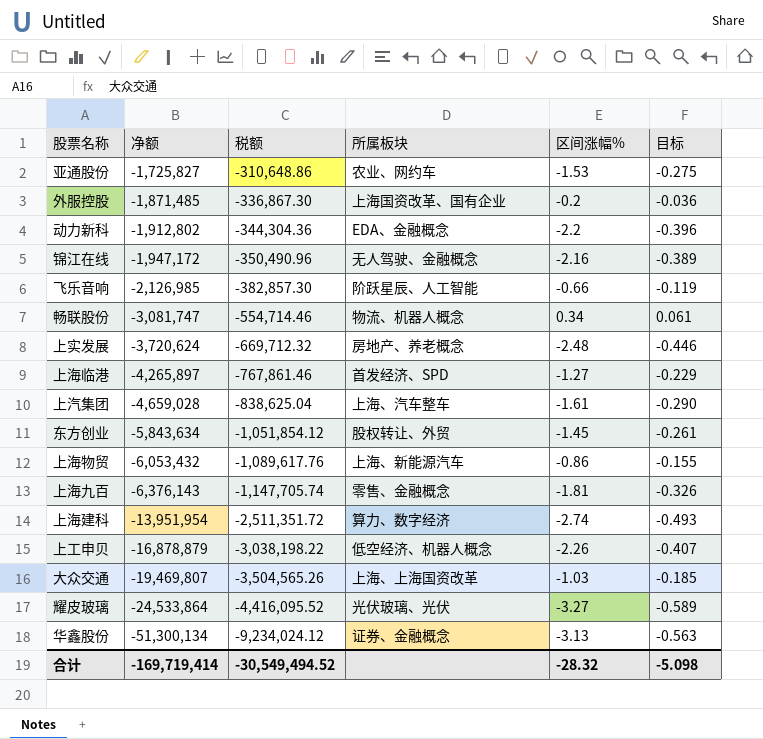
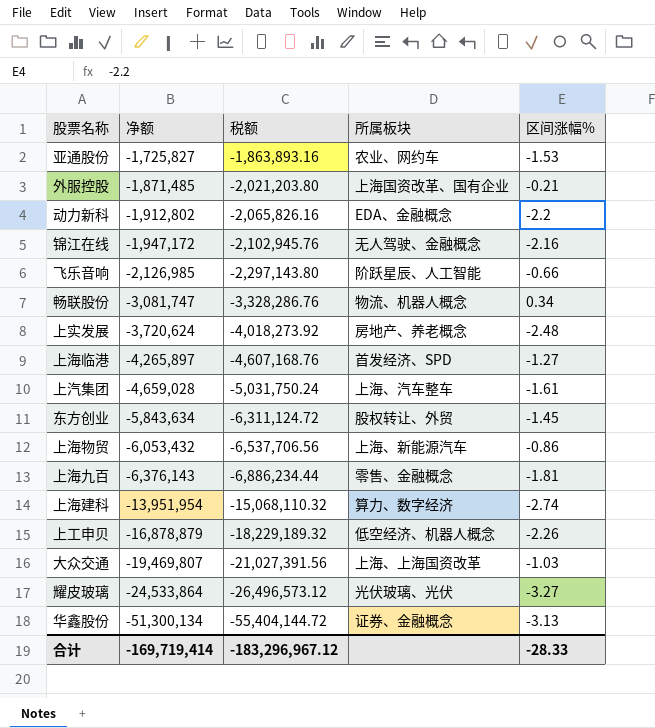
column 目标 | formula: [区间涨幅%] * 0.18 -> none
column 税额 | formula: [净额] * 0.18 -> [净额] * 1.08
外服控股 | 区间涨幅%: -0.2 -> -0.21
合计 | 税额: -30,549,494.52 -> -183,296,967.12
合计 | 区间涨幅%: -28.32 -> -28.33

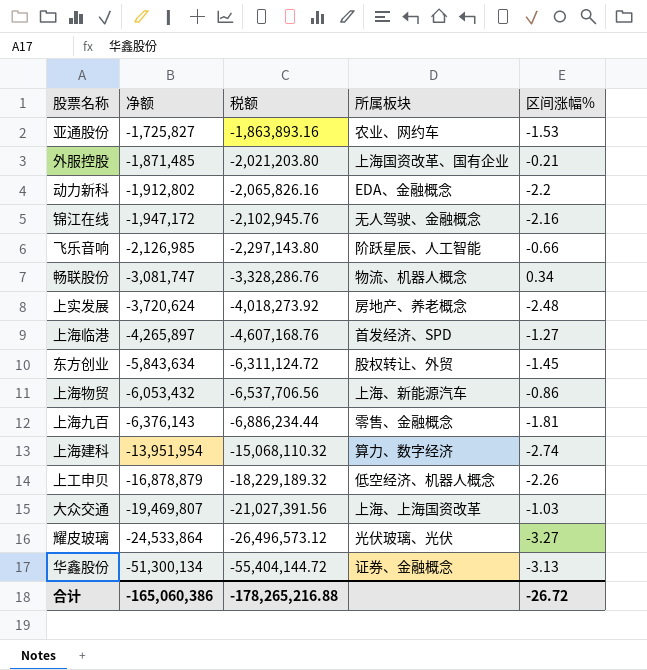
row 上汽集团: -4,659,028 | -5,031,750.24 | 上海、汽车整车 | -1.61 -> none
合计 | 净额: -169,719,414 -> -165,060,386
合计 | 税额: -183,296,967.12 -> -178,265,216.88
合计 | 区间涨幅%: -28.33 -> -26.72

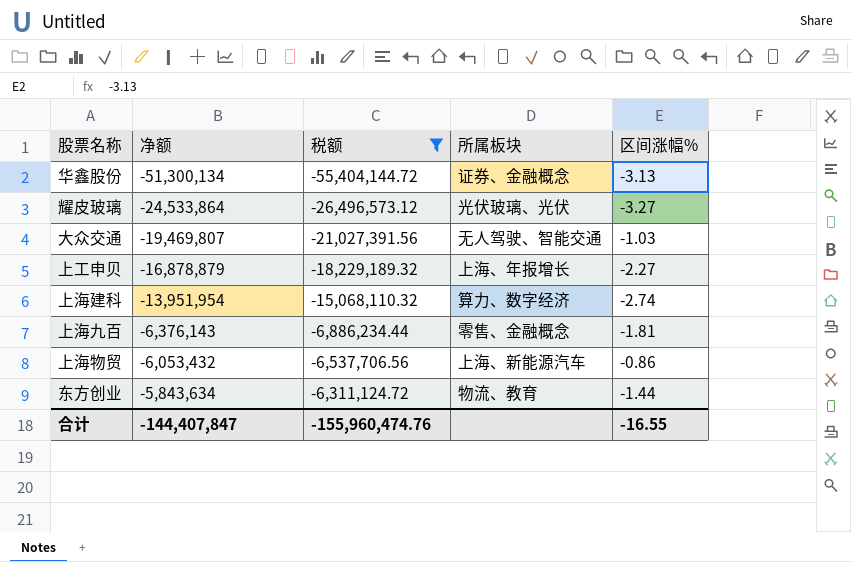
filter: none -> 税额 <= -6,311,124.72
row order: 净额 descending -> 净额 ascending
大众交通 | 所属板块: 上海、上海国资改革 -> 无人驾驶、智能交通
上工申贝 | 所属板块: 低空经济、机器人概念 -> 上海、年报增长
上工申贝 | 区间涨幅%: -2.26 -> -2.27
东方创业 | 所属板块: 股权转让、外贸 -> 物流、教育
东方创业 | 区间涨幅%: -1.45 -> -1.44
合计 | 净额: -165,060,386 -> -144,407,847
合计 | 税额: -178,265,216.88 -> -155,960,474.76
合计 | 区间涨幅%: -26.72 -> -16.55

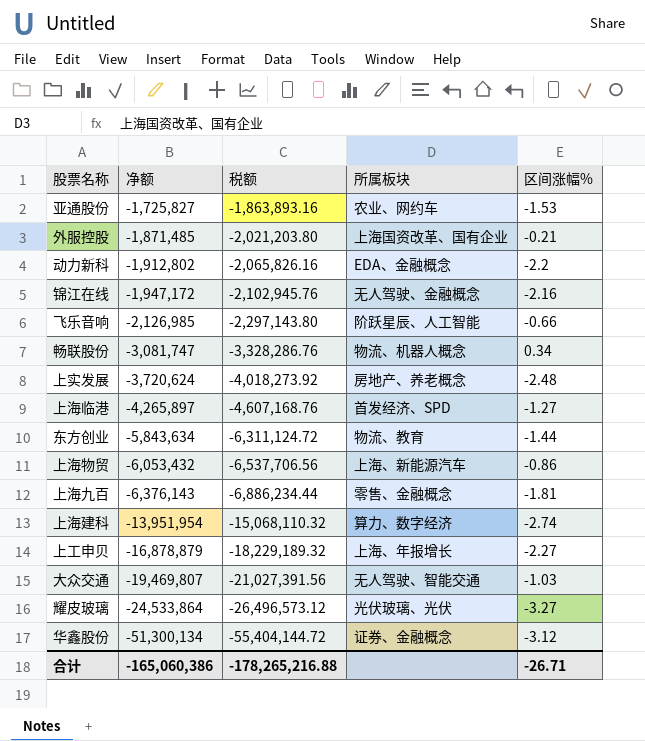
filter: 税额 <= -6,311,124.72 -> none
row order: 净额 ascending -> 净额 descending
华鑫股份 | 区间涨幅%: -3.13 -> -3.12
合计 | 净额: -144,407,847 -> -165,060,386
合计 | 税额: -155,960,474.76 -> -178,265,216.88
合计 | 区间涨幅%: -16.55 -> -26.71

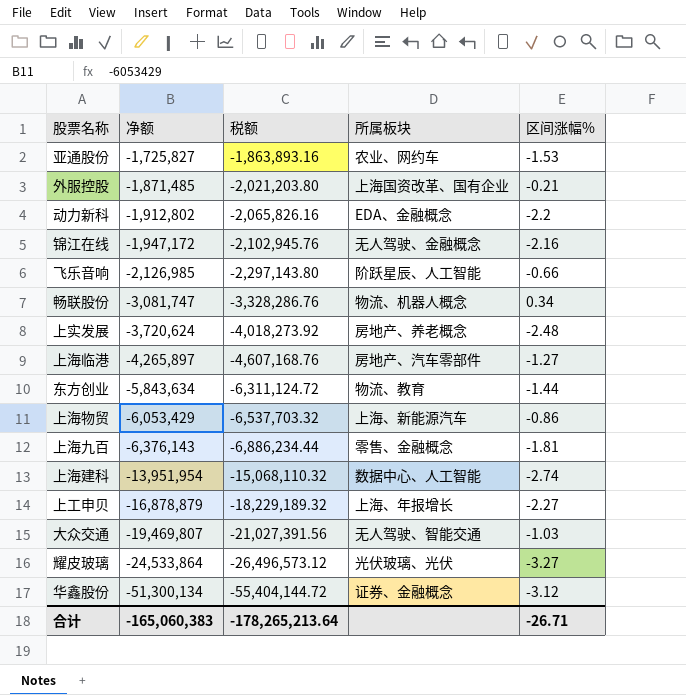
上海临港 | 所属板块: 首发经济、SPD -> 房地产、汽车零部件
上海物贸 | 净额: -6,053,432 -> -6,053,429
上海物贸 | 税额: -6,537,706.56 -> -6,537,703.32
上海建科 | 所属板块: 算力、数字经济 -> 数据中心、人工智能
合计 | 净额: -165,060,386 -> -165,060,383
合计 | 税额: -178,265,216.88 -> -178,265,213.64

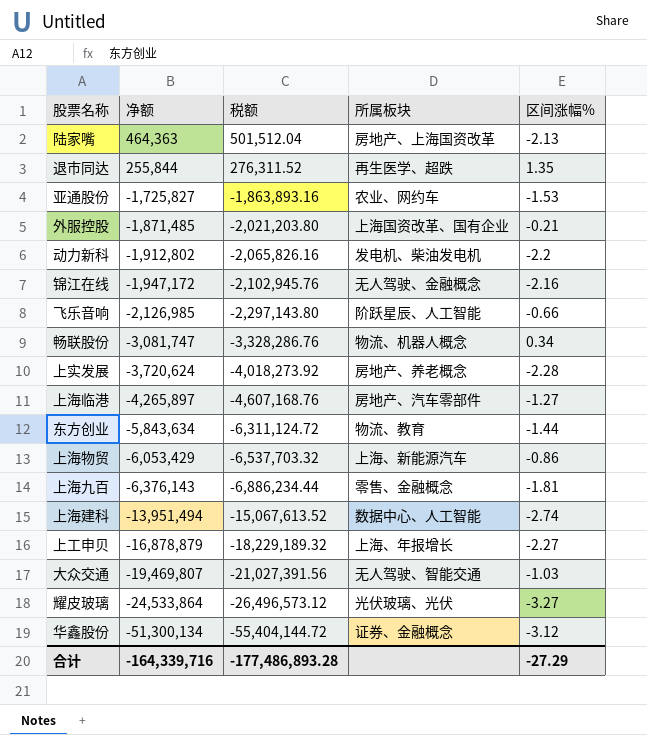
row 陆家嘴: none -> 464,363 | 501,512.04 | 房地产、上海国资改革 | -2.13
row 退市同达: none -> 255,844 | 276,311.52 | 再生医学、超跌 | 1.35
动力新科 | 所属板块: EDA、金融概念 -> 发电机、柴油发电机
上实发展 | 区间涨幅%: -2.48 -> -2.28
上海建科 | 净额: -13,951,954 -> -13,951,494
上海建科 | 税额: -15,068,110.32 -> -15,067,613.52
合计 | 净额: -165,060,383 -> -164,339,716
合计 | 税额: -178,265,213.64 -> -177,486,893.28
合计 | 区间涨幅%: -26.71 -> -27.29

